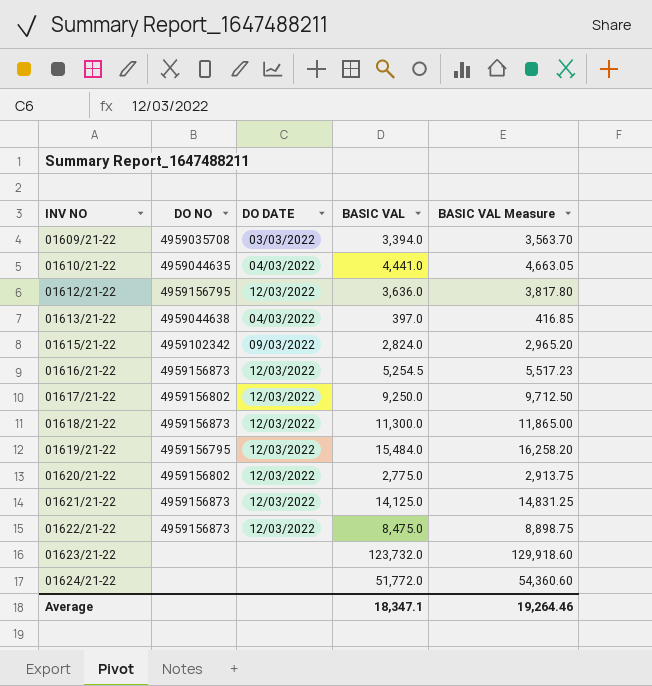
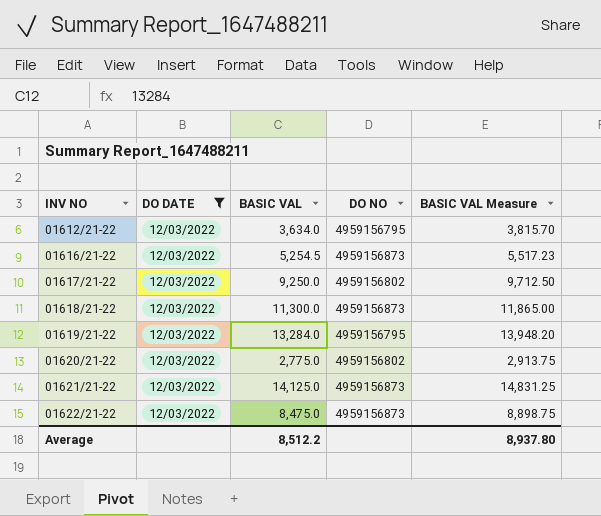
filter: none -> DO DATE = 12/03/2022
column DO NO | position: 2 -> 4
01612/21-22 | BASIC VAL: 3,636.0 -> 3,634.0
01612/21-22 | BASIC VAL Measure: 3,817.80 -> 3,815.70
01619/21-22 | BASIC VAL: 15,484.0 -> 13,284.0
01619/21-22 | BASIC VAL Measure: 16,258.20 -> 13,948.20
Average | BASIC VAL: 18,347.1 -> 8,512.2
Average | BASIC VAL Measure: 19,264.46 -> 8,937.80

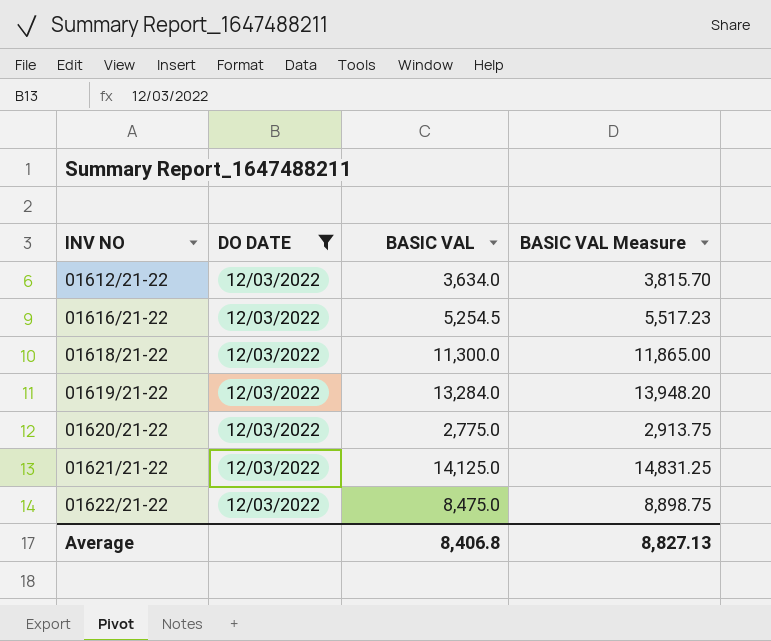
column DO NO | position: 4 -> none
row 01617/21-22: 12/03/2022 | 9,250.0 | 4959156802 | 9,712.50 -> none
Average | BASIC VAL: 8,512.2 -> 8,406.8
Average | BASIC VAL Measure: 8,937.80 -> 8,827.13

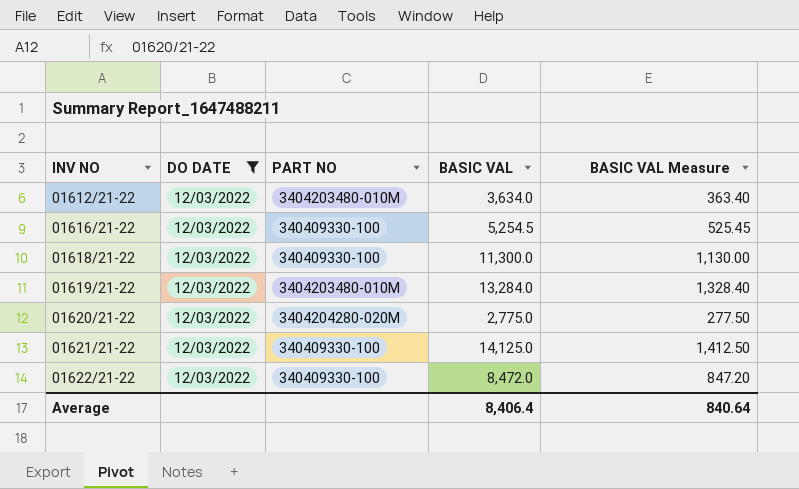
column PART NO | position: none -> 3
column BASIC VAL Measure | formula: [BASIC VAL] * 1.05 -> [BASIC VAL] * 0.1
01622/21-22 | BASIC VAL: 8,475.0 -> 8,472.0
Average | BASIC VAL: 8,406.8 -> 8,406.4
Average | BASIC VAL Measure: 8,827.13 -> 840.64

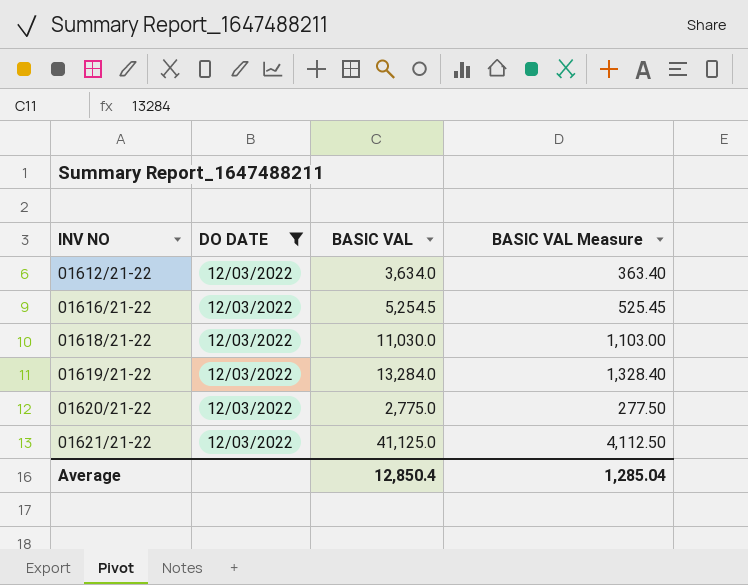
column PART NO | position: 3 -> none
row 01622/21-22: 12/03/2022 | 340409330-100 | 8,472.0 | 847.20 -> none
01618/21-22 | BASIC VAL: 11,300.0 -> 11,030.0
01618/21-22 | BASIC VAL Measure: 1,130.00 -> 1,103.00
01621/21-22 | BASIC VAL: 14,125.0 -> 41,125.0
01621/21-22 | BASIC VAL Measure: 1,412.50 -> 4,112.50
Average | BASIC VAL: 8,406.4 -> 12,850.4
Average | BASIC VAL Measure: 840.64 -> 1,285.04

